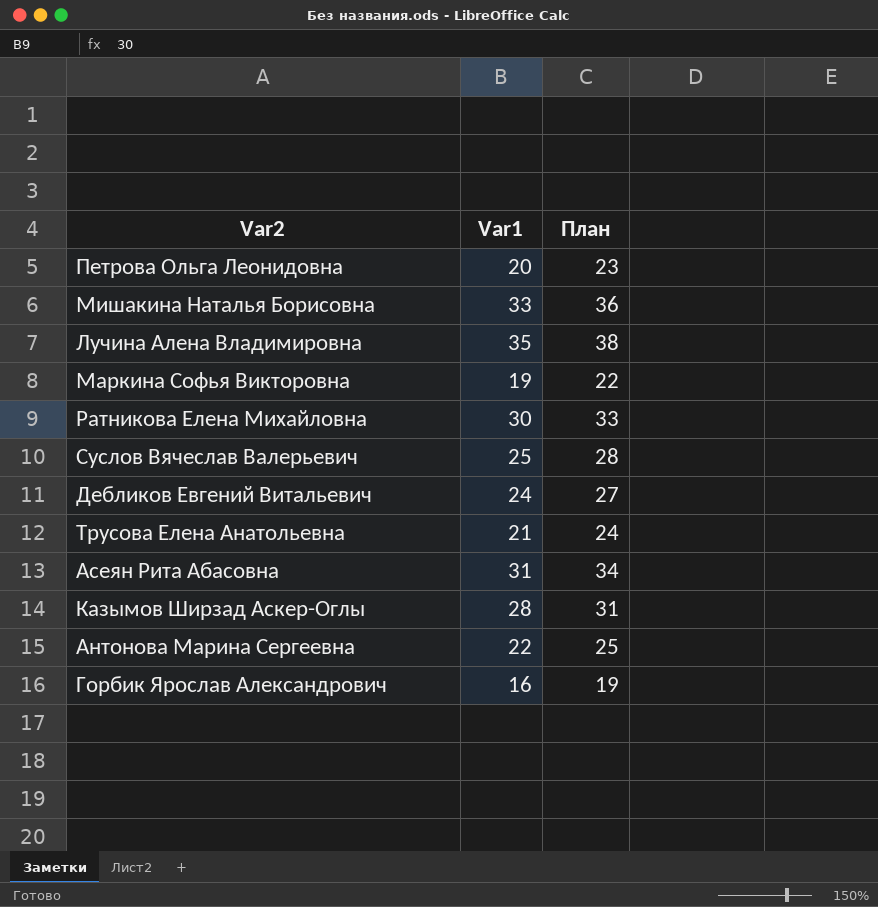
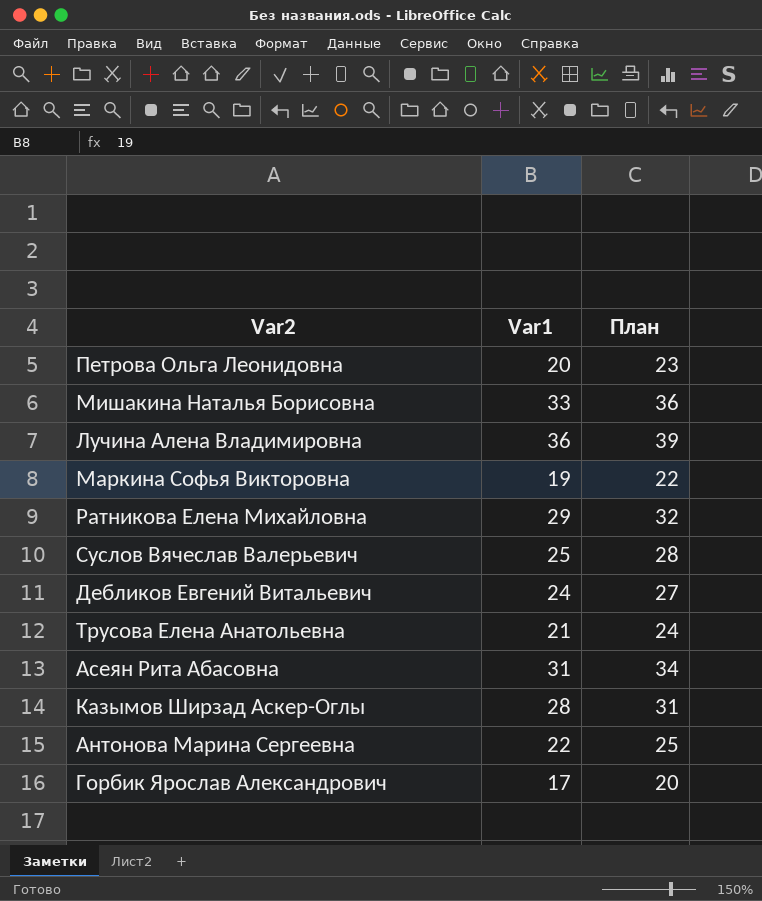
Лучина Алена Владимировна | Var1: 35 -> 36
Лучина Алена Владимировна | План: 38 -> 39
Ратникова Елена Михайловна | Var1: 30 -> 29
Ратникова Елена Михайловна | План: 33 -> 32
Горбик Ярослав Александрович | Var1: 16 -> 17
Горбик Ярослав Александрович | План: 19 -> 20

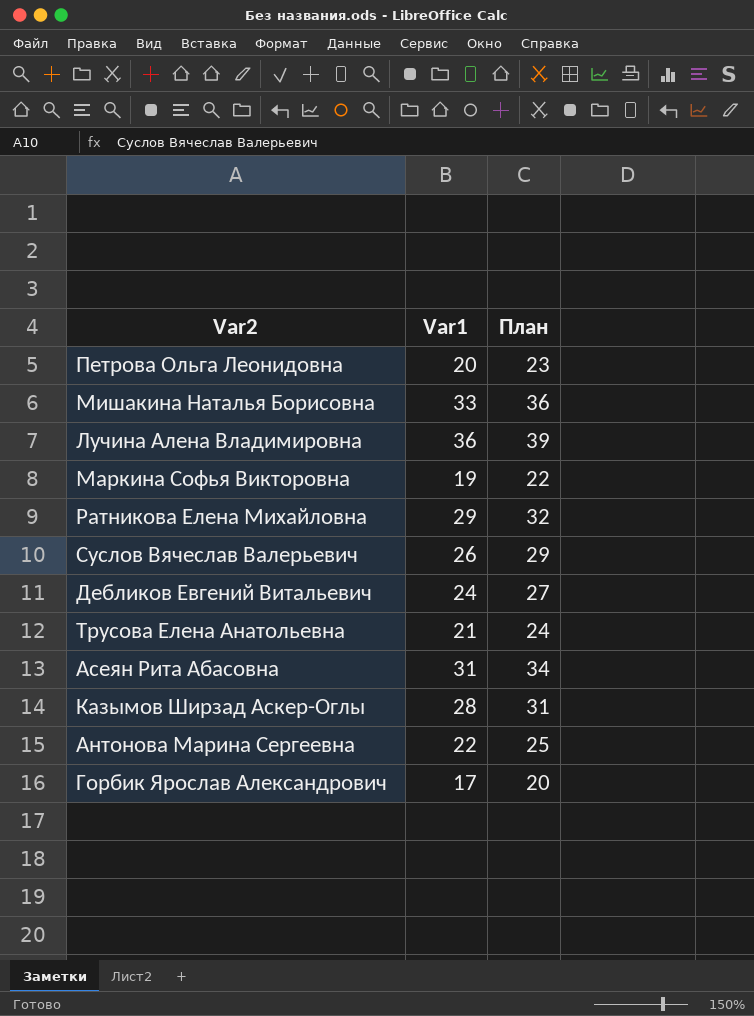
Суслов Вячеслав Валерьевич | Var1: 25 -> 26
Суслов Вячеслав Валерьевич | План: 28 -> 29

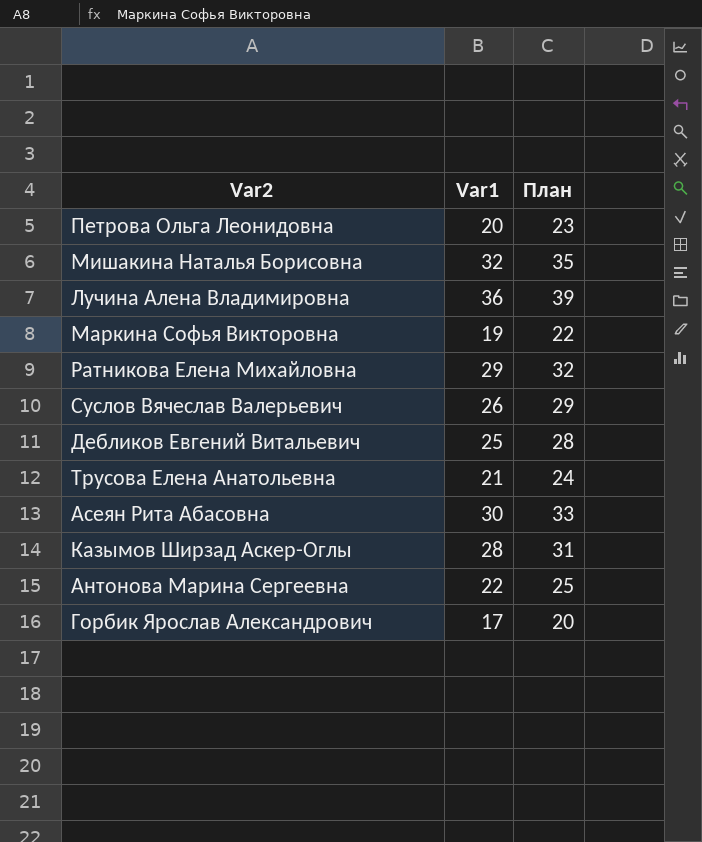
Мишакина Наталья Борисовна | Var1: 33 -> 32
Мишакина Наталья Борисовна | План: 36 -> 35
Дебликов Евгений Витальевич | Var1: 24 -> 25
Дебликов Евгений Витальевич | План: 27 -> 28
Асеян Рита Абасовна | Var1: 31 -> 30
Асеян Рита Абасовна | План: 34 -> 33

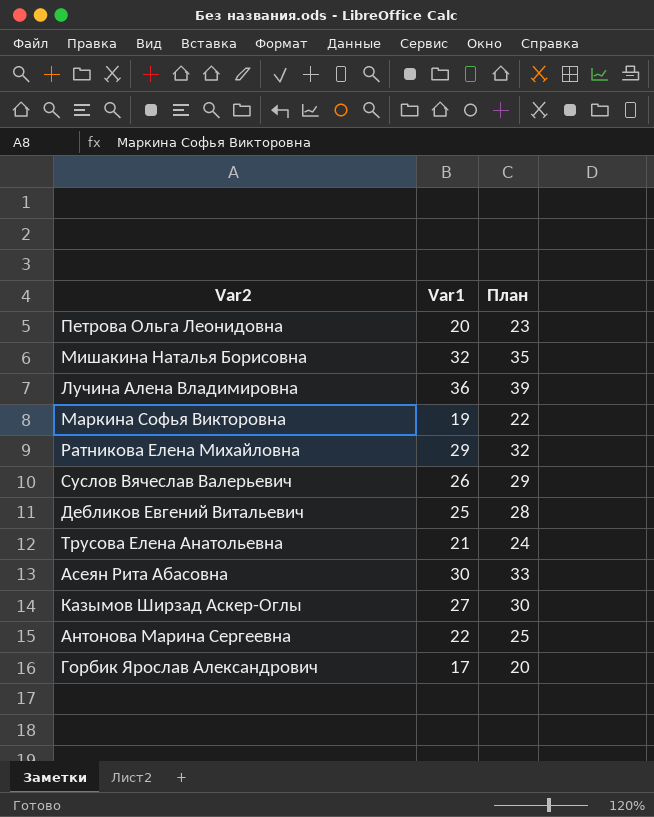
Казымов Ширзад Аскер-Оглы | Var1: 28 -> 27
Казымов Ширзад Аскер-Оглы | План: 31 -> 30

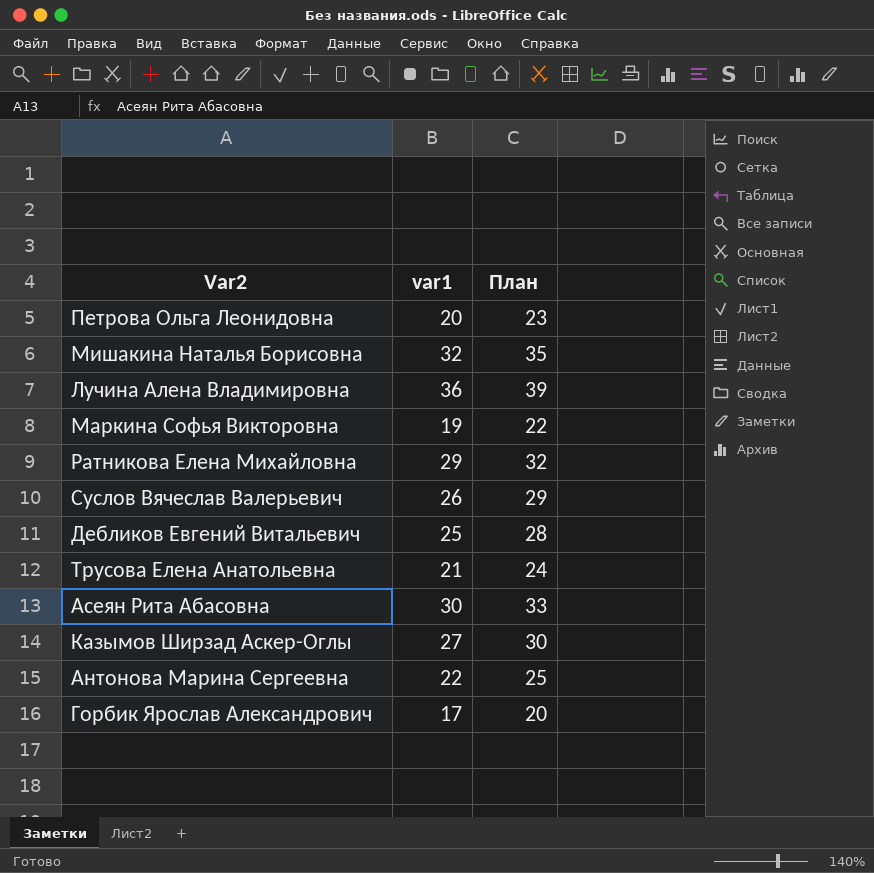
column name: Var1 -> var1

